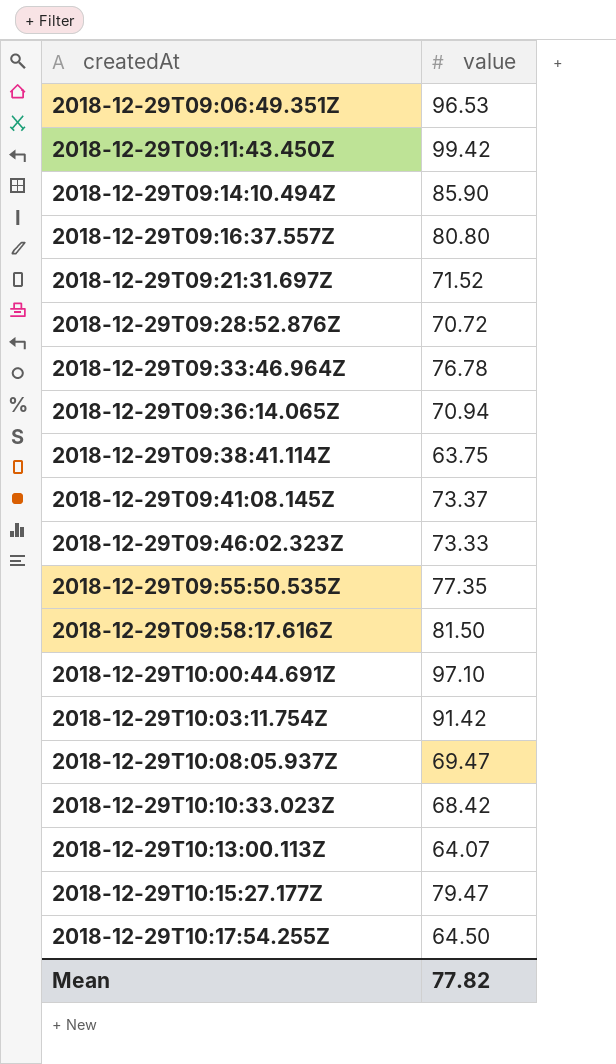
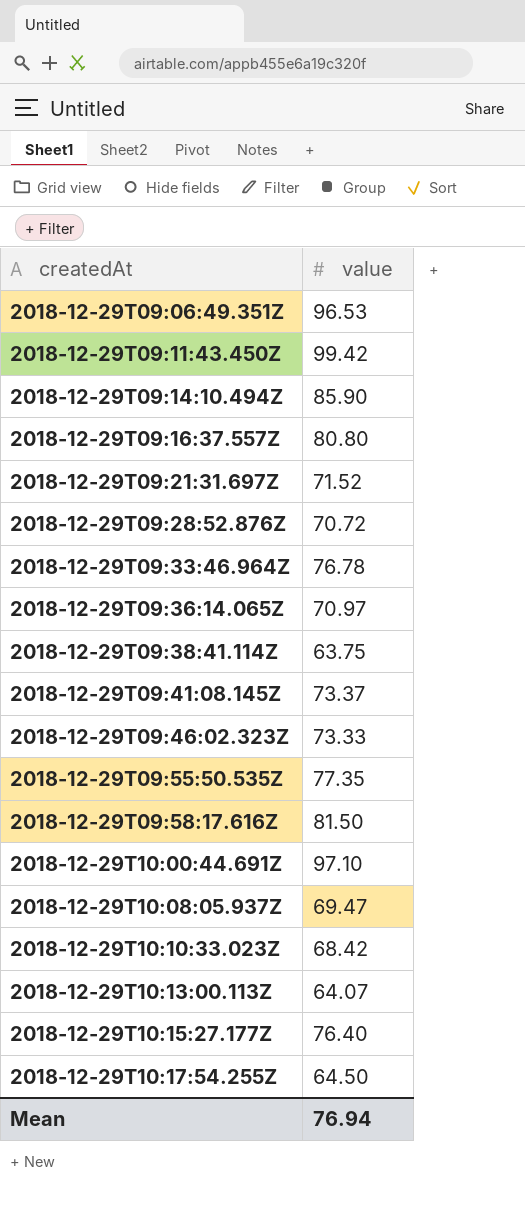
row 2018-12-29T10:03:11.754Z: 91.42 -> none
2018-12-29T09:36:14.065Z | value: 70.94 -> 70.97
2018-12-29T10:15:27.177Z | value: 79.47 -> 76.40
Mean | value: 77.82 -> 76.94

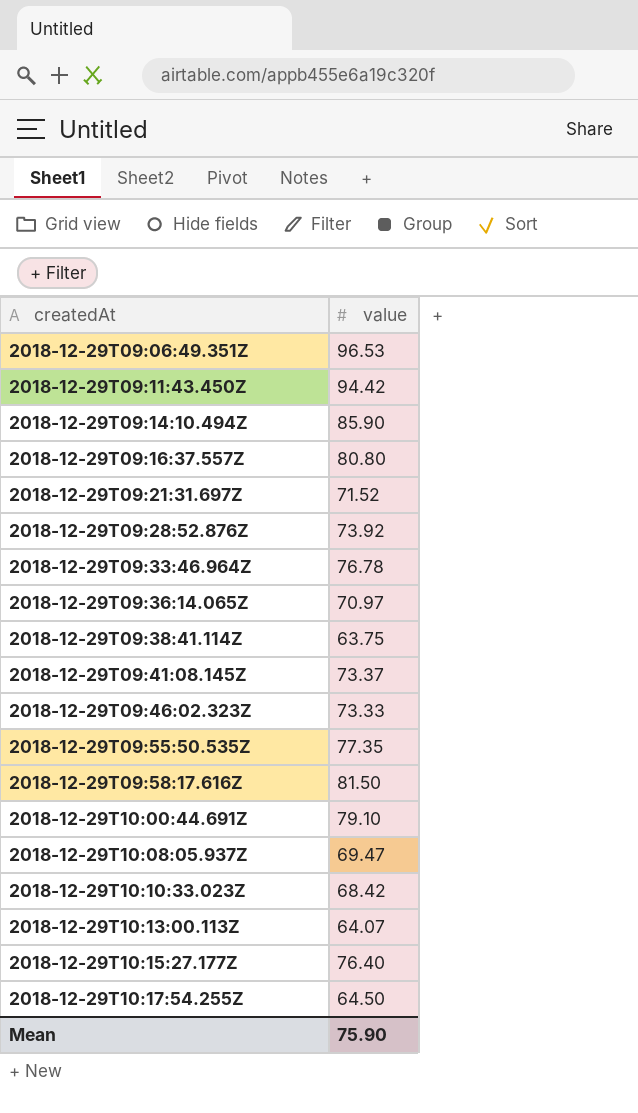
2018-12-29T09:11:43.450Z | value: 99.42 -> 94.42
2018-12-29T09:28:52.876Z | value: 70.72 -> 73.92
2018-12-29T10:00:44.691Z | value: 97.10 -> 79.10
Mean | value: 76.94 -> 75.90

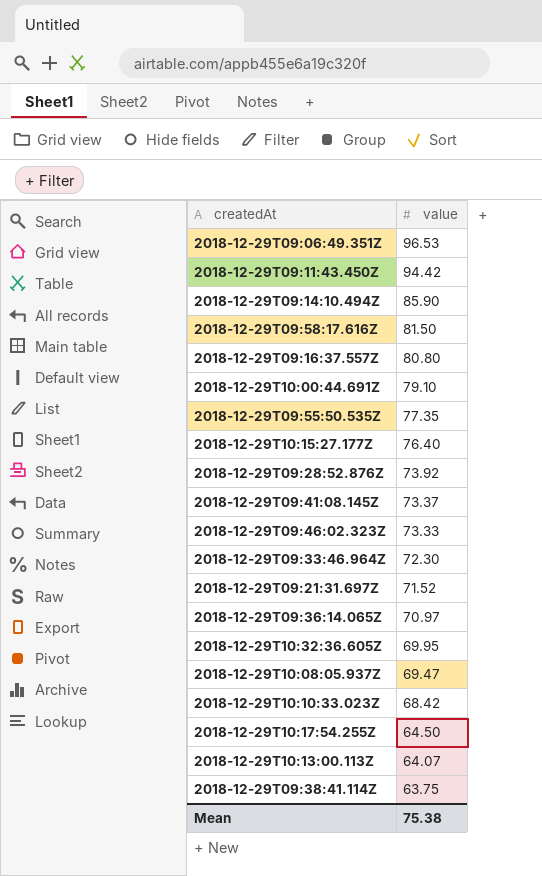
row order: createdAt ascending -> value descending
2018-12-29T09:33:46.964Z | value: 76.78 -> 72.30
row 2018-12-29T10:32:36.605Z: none -> 69.95
Mean | value: 75.90 -> 75.38

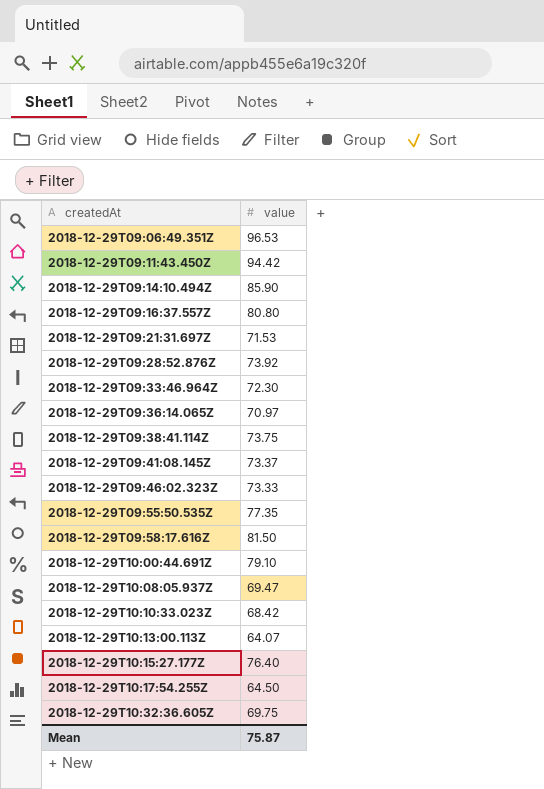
row order: value descending -> createdAt ascending
2018-12-29T09:21:31.697Z | value: 71.52 -> 71.53
2018-12-29T09:38:41.114Z | value: 63.75 -> 73.75
2018-12-29T10:32:36.605Z | value: 69.95 -> 69.75
Mean | value: 75.38 -> 75.87

